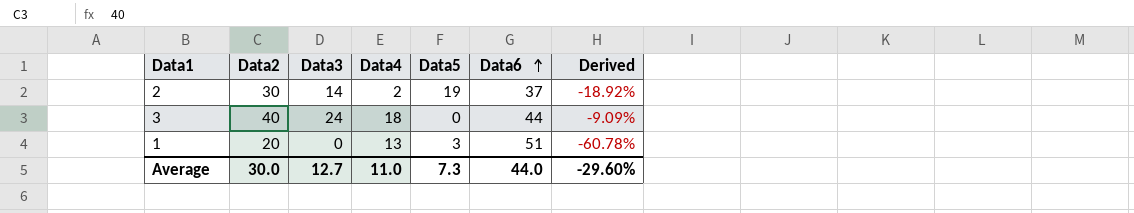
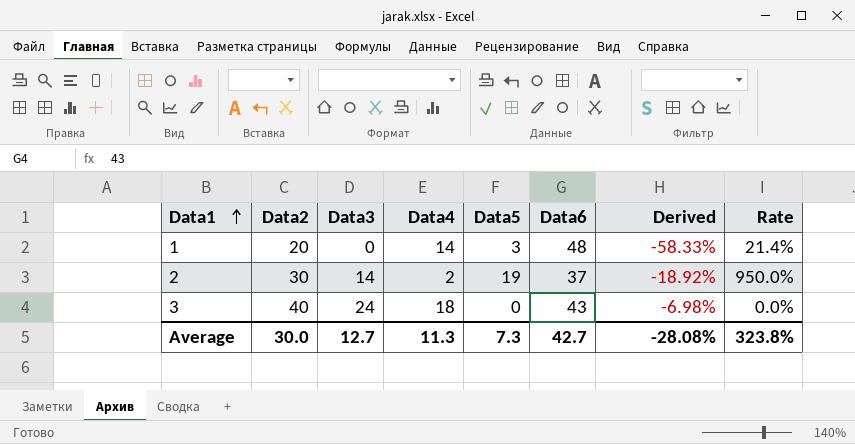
row order: Data6 ascending -> Data1 ascending
column Rate | formula: none -> [Data5] / [Data4]
1 | Data4: 13 -> 14
1 | Data6: 51 -> 48
1 | Derived: -60.78% -> -58.33%
3 | Data6: 44 -> 43
3 | Derived: -9.09% -> -6.98%
Average | Data4: 11.0 -> 11.3
Average | Data6: 44.0 -> 42.7
Average | Derived: -29.60% -> -28.08%

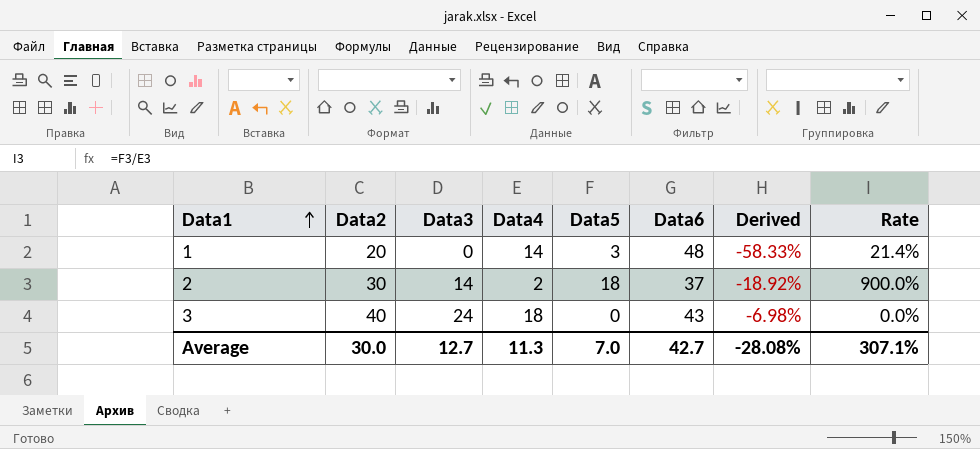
2 | Data5: 19 -> 18
2 | Rate: 950.0% -> 900.0%
Average | Data5: 7.3 -> 7.0
Average | Rate: 323.8% -> 307.1%

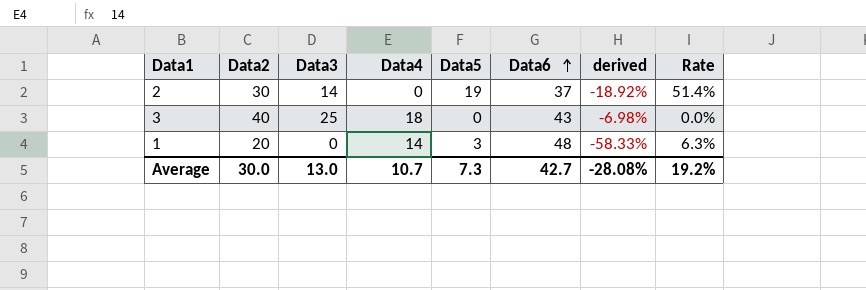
row order: Data1 ascending -> Data6 ascending
column name: Derived -> derived
column Rate | formula: [Data5] / [Data4] -> [Data5] / [Data6]
2 | Data4: 2 -> 0
2 | Data5: 18 -> 19
3 | Data3: 24 -> 25
Average | Data3: 12.7 -> 13.0
Average | Data4: 11.3 -> 10.7
Average | Data5: 7.0 -> 7.3
Average | Rate: 307.1% -> 19.2%

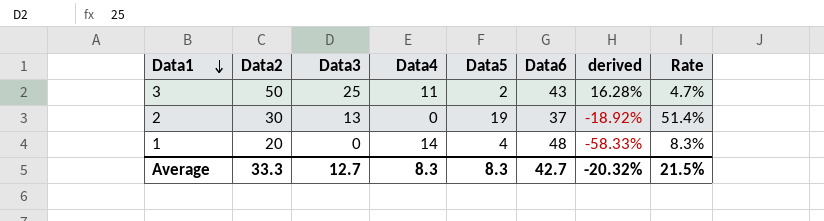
row order: Data6 ascending -> Data1 descending
3 | Data2: 40 -> 50
3 | Data4: 18 -> 11
3 | Data5: 0 -> 2
3 | derived: -6.98% -> 16.28%
3 | Rate: 0.0% -> 4.7%
2 | Data3: 14 -> 13
1 | Data5: 3 -> 4
1 | Rate: 6.3% -> 8.3%
Average | Data2: 30.0 -> 33.3
Average | Data3: 13.0 -> 12.7
Average | Data4: 10.7 -> 8.3
Average | Data5: 7.3 -> 8.3
Average | derived: -28.08% -> -20.32%
Average | Rate: 19.2% -> 21.5%

